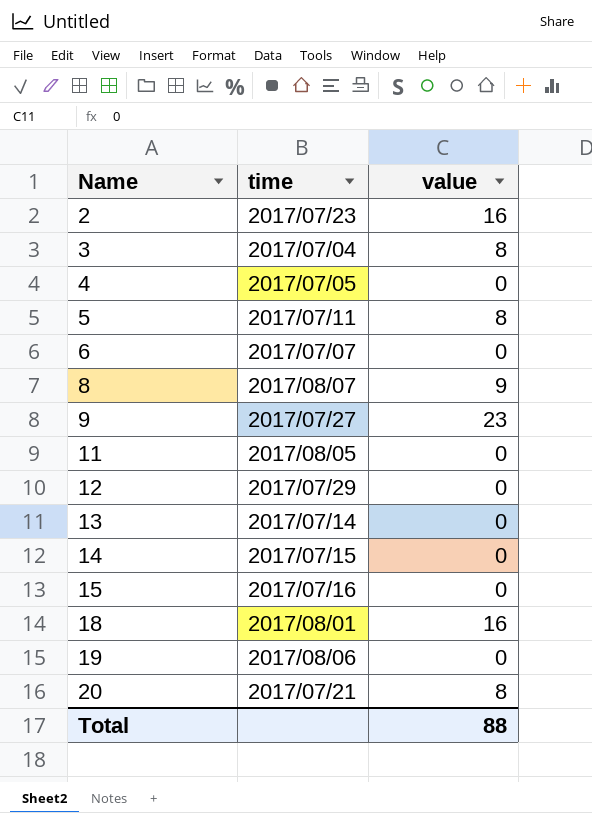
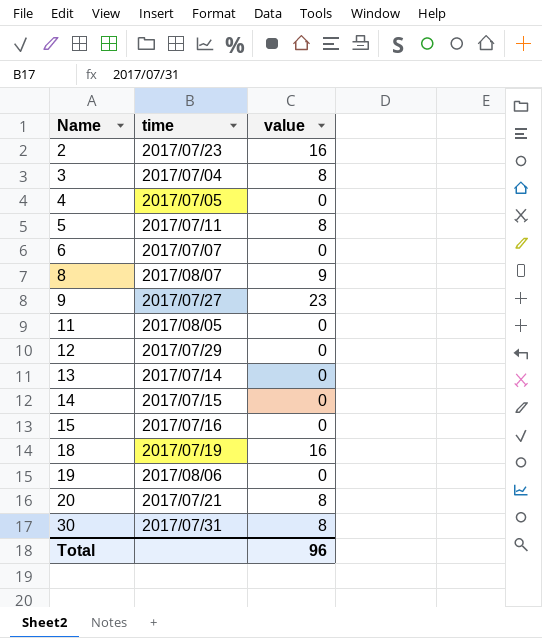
18 | time: 2017/08/01 -> 2017/07/19
row 30: none -> 2017/07/31 | 8
Total | value: 88 -> 96

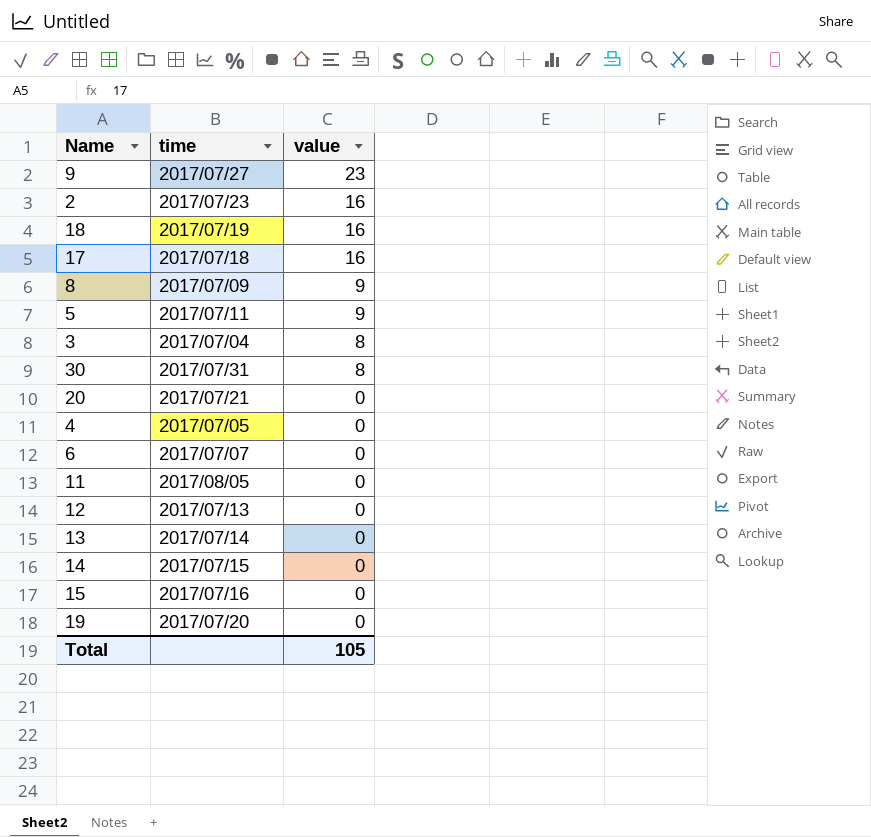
row order: Name ascending -> value descending
row 17: none -> 2017/07/18 | 16
8 | time: 2017/08/07 -> 2017/07/09
5 | value: 8 -> 9
20 | value: 8 -> 0
12 | time: 2017/07/29 -> 2017/07/13
19 | time: 2017/08/06 -> 2017/07/20
Total | value: 96 -> 105

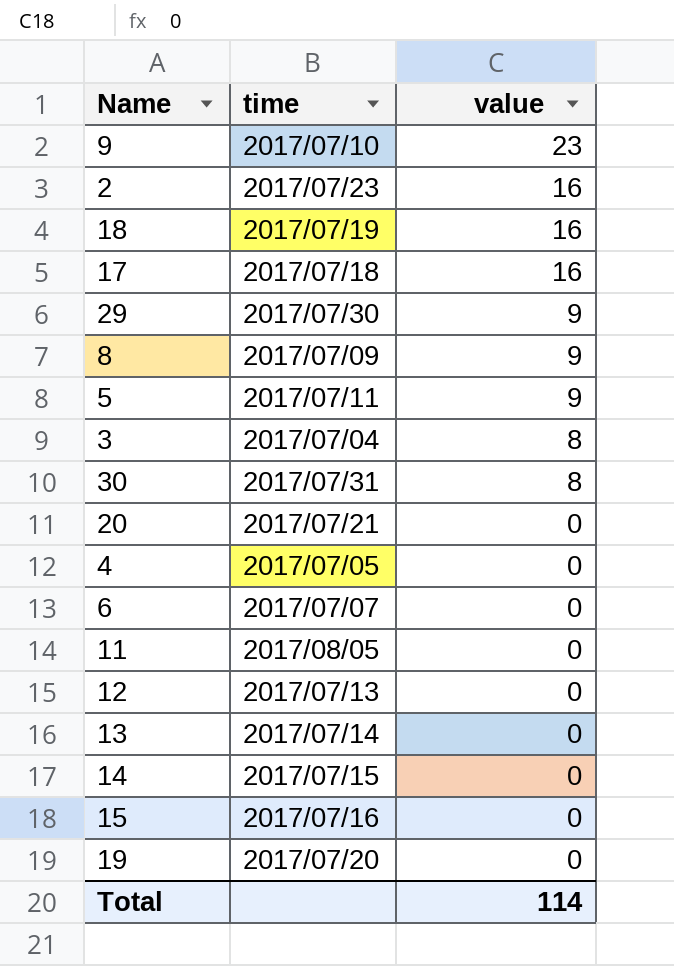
9 | time: 2017/07/27 -> 2017/07/10
row 29: none -> 2017/07/30 | 9
Total | value: 105 -> 114

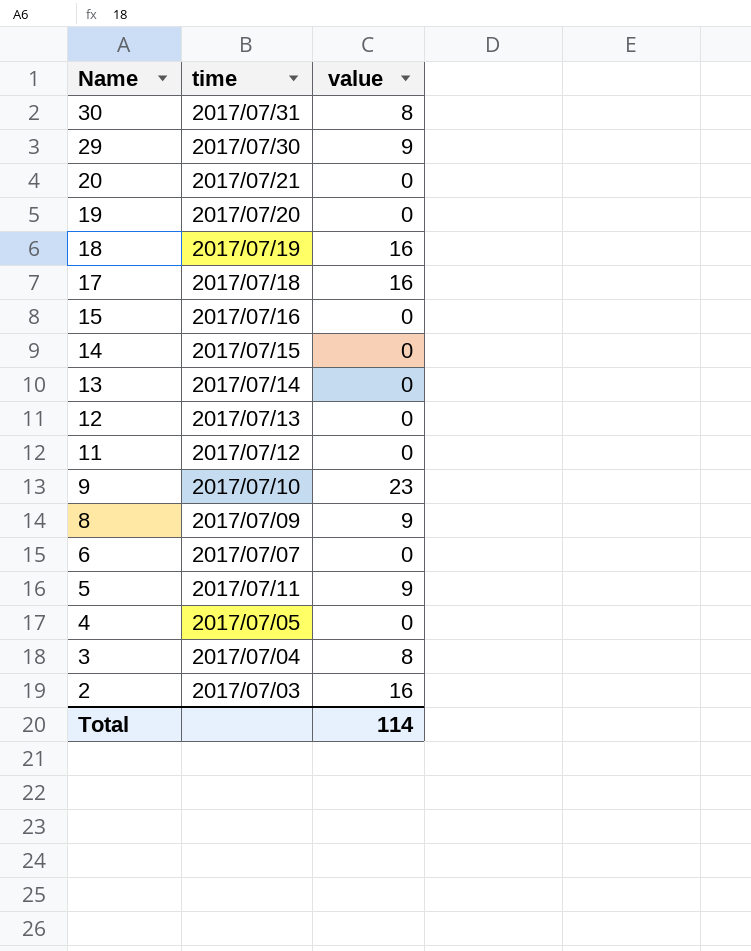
row order: value descending -> Name descending
11 | time: 2017/08/05 -> 2017/07/12
2 | time: 2017/07/23 -> 2017/07/03

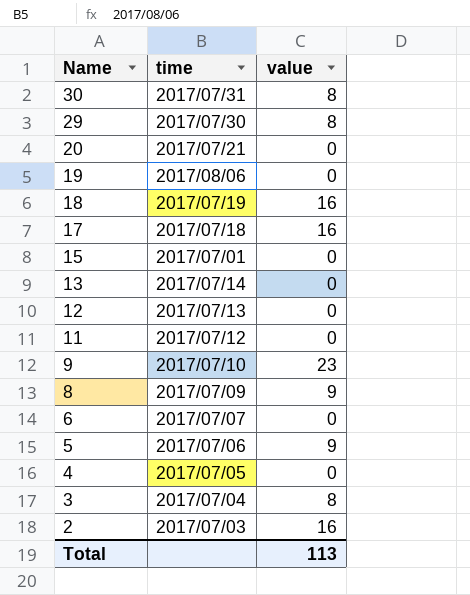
row 14: 2017/07/15 | 0 -> none
29 | value: 9 -> 8
19 | time: 2017/07/20 -> 2017/08/06
15 | time: 2017/07/16 -> 2017/07/01
5 | time: 2017/07/11 -> 2017/07/06
Total | value: 114 -> 113

